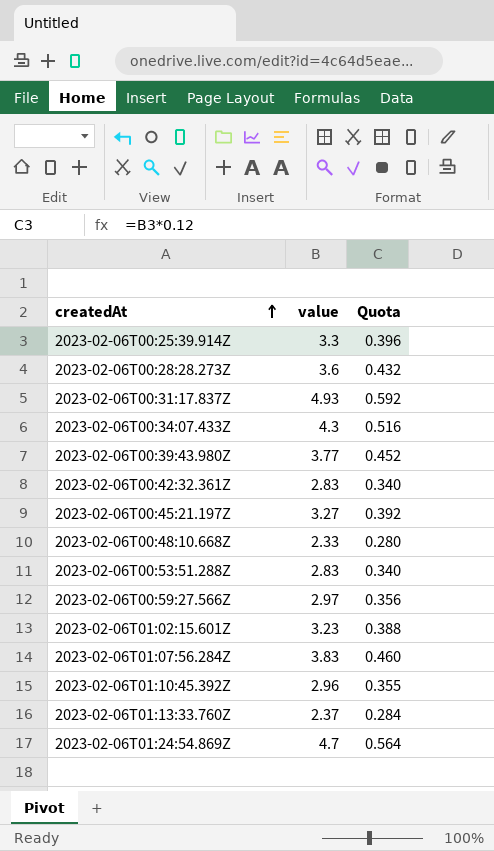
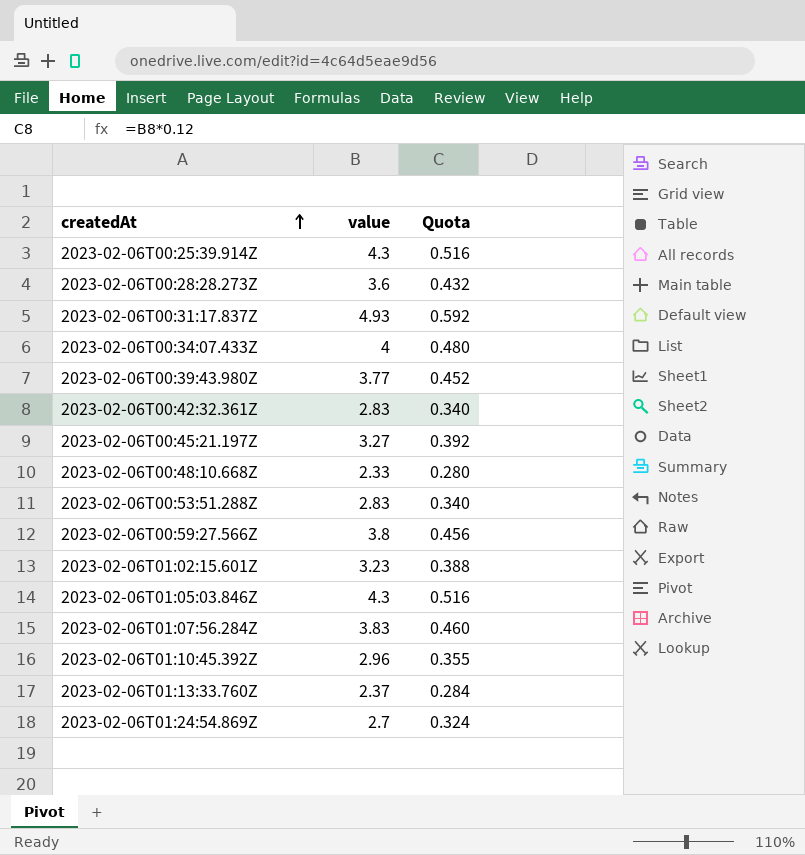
2023-02-06T00:25:39.914Z | value: 3.3 -> 4.3
2023-02-06T00:25:39.914Z | Quota: 0.396 -> 0.516
2023-02-06T00:34:07.433Z | value: 4.3 -> 4
2023-02-06T00:34:07.433Z | Quota: 0.516 -> 0.480
2023-02-06T00:59:27.566Z | value: 2.97 -> 3.8
2023-02-06T00:59:27.566Z | Quota: 0.356 -> 0.456
row 2023-02-06T01:05:03.846Z: none -> 4.3 | 0.516
2023-02-06T01:24:54.869Z | value: 4.7 -> 2.7
2023-02-06T01:24:54.869Z | Quota: 0.564 -> 0.324

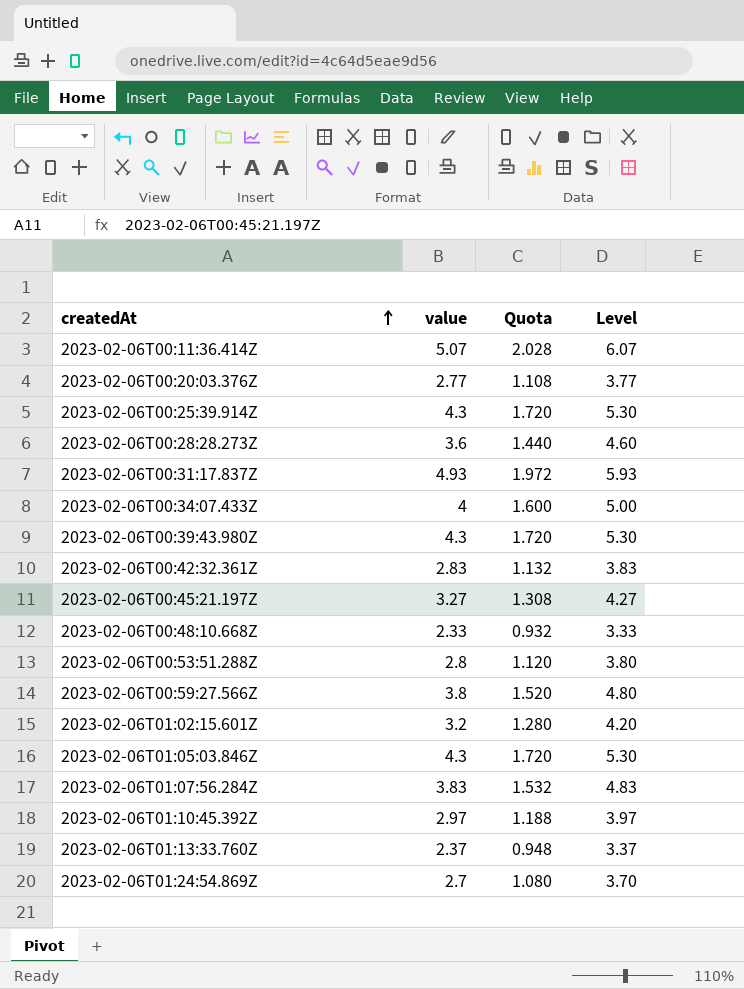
column Quota | formula: [value] * 0.12 -> [value] * 0.4
column Level | formula: none -> [value] + 1
row 2023-02-06T00:11:36.414Z: none -> 5.07 | 2.028 | 6.07
row 2023-02-06T00:20:03.376Z: none -> 2.77 | 1.108 | 3.77
2023-02-06T00:39:43.980Z | value: 3.77 -> 4.3
2023-02-06T00:53:51.288Z | value: 2.83 -> 2.8
2023-02-06T01:02:15.601Z | value: 3.23 -> 3.2
2023-02-06T01:10:45.392Z | value: 2.96 -> 2.97

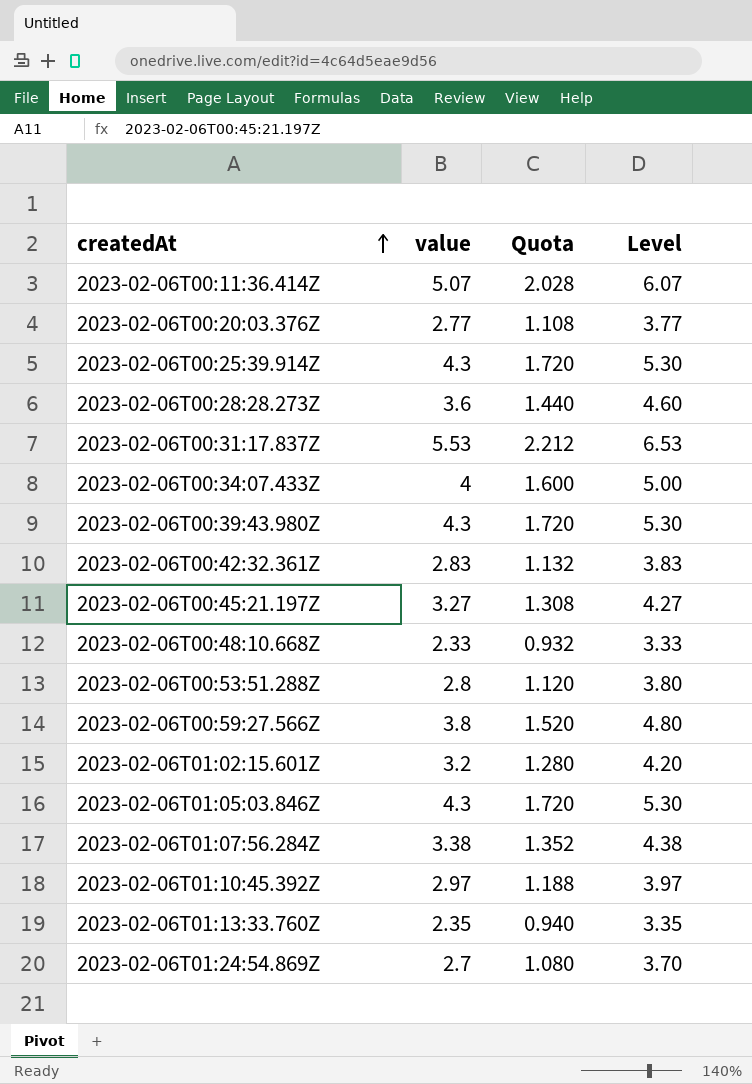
2023-02-06T00:31:17.837Z | value: 4.93 -> 5.53
2023-02-06T00:31:17.837Z | Quota: 1.972 -> 2.212
2023-02-06T00:31:17.837Z | Level: 5.93 -> 6.53
2023-02-06T01:07:56.284Z | value: 3.83 -> 3.38
2023-02-06T01:07:56.284Z | Quota: 1.532 -> 1.352
2023-02-06T01:07:56.284Z | Level: 4.83 -> 4.38
2023-02-06T01:13:33.760Z | value: 2.37 -> 2.35
2023-02-06T01:13:33.760Z | Quota: 0.948 -> 0.940
2023-02-06T01:13:33.760Z | Level: 3.37 -> 3.35

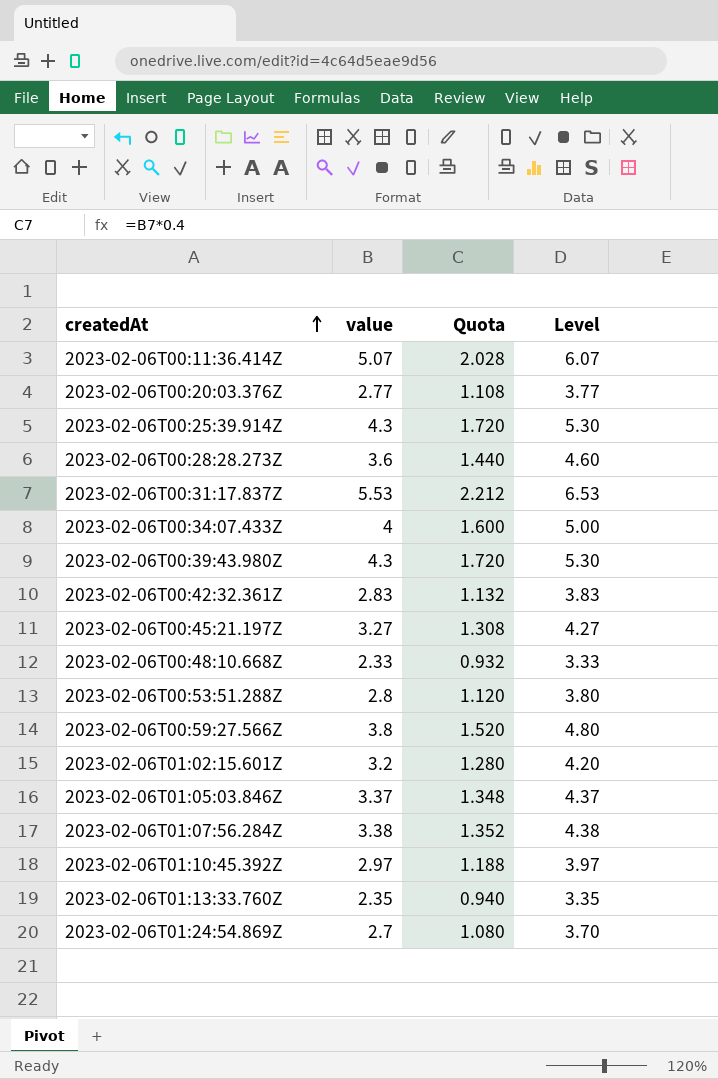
2023-02-06T01:05:03.846Z | value: 4.3 -> 3.37
2023-02-06T01:05:03.846Z | Quota: 1.720 -> 1.348
2023-02-06T01:05:03.846Z | Level: 5.30 -> 4.37

